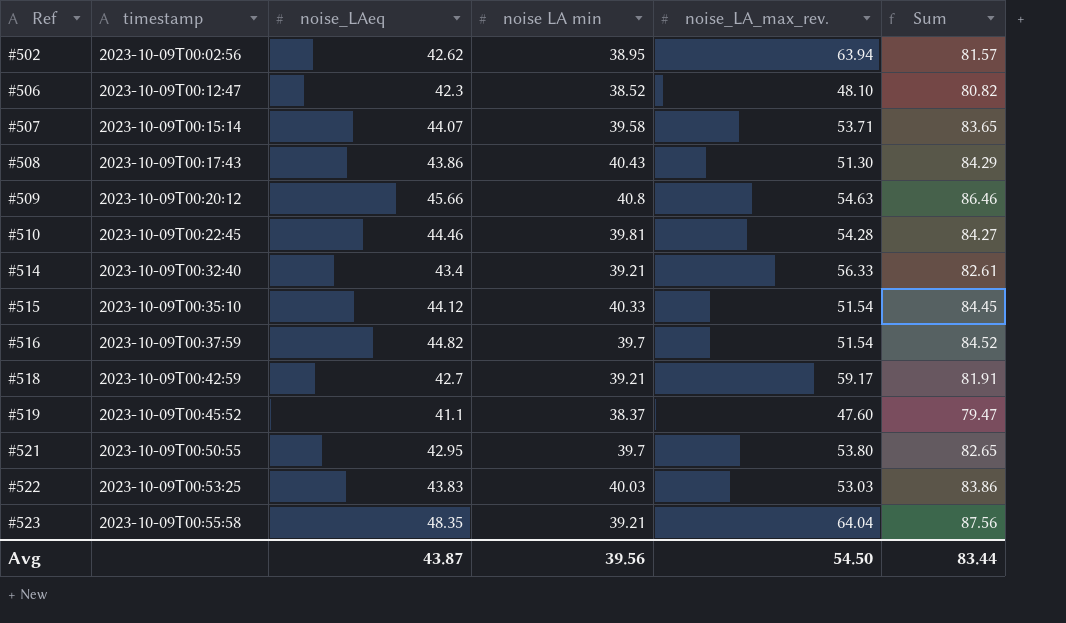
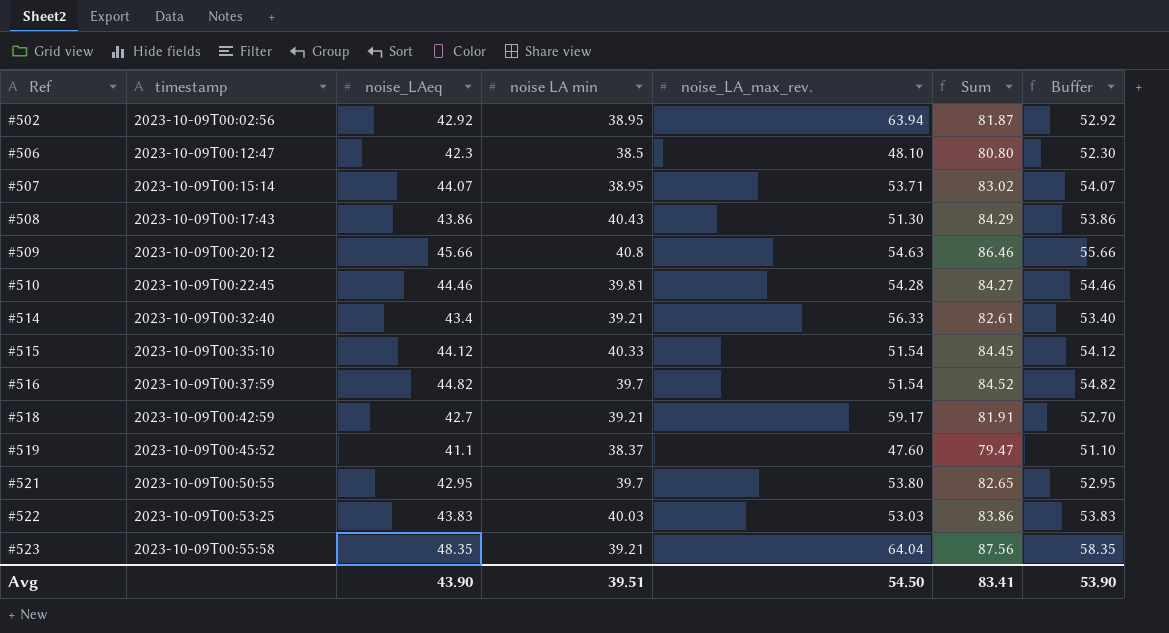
column Buffer | formula: none -> [noise_LAeq] + 10
#502 | noise_LAeq: 42.62 -> 42.92
#502 | Sum: 81.57 -> 81.87
#506 | noise LA min: 38.52 -> 38.5
#506 | Sum: 80.82 -> 80.80
#507 | noise LA min: 39.58 -> 38.95
#507 | Sum: 83.65 -> 83.02
Avg | noise_LAeq: 43.87 -> 43.90
Avg | noise LA min: 39.56 -> 39.51
Avg | Sum: 83.44 -> 83.41

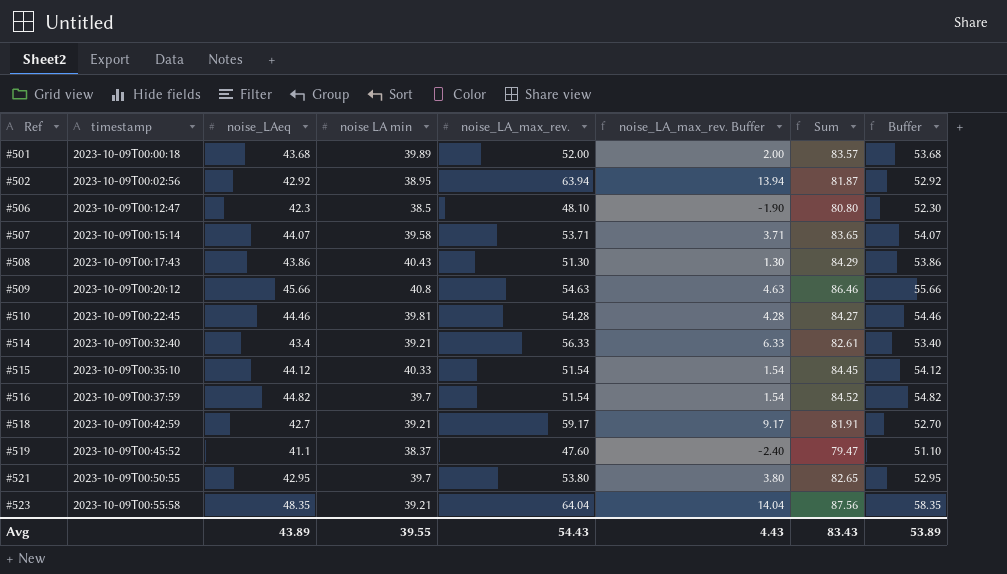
column noise_LA_max_rev. Buffer | formula: none -> [noise_LA_max_rev.] - 50
row #522: 2023-10-09T00:53:25 | 43.83 | 40.03 | 53.03 | 83.86 | 53.83 -> none
row #501: none -> 2023-10-09T00:00:18 | 43.68 | 39.89 | 52.00 | 2.00 | 83.57 | 53.68
#507 | noise LA min: 38.95 -> 39.58
#507 | Sum: 83.02 -> 83.65
Avg | noise_LAeq: 43.90 -> 43.89
Avg | noise LA min: 39.51 -> 39.55
Avg | noise_LA_max_rev.: 54.50 -> 54.43
Avg | Sum: 83.41 -> 83.43
Avg | Buffer: 53.90 -> 53.89

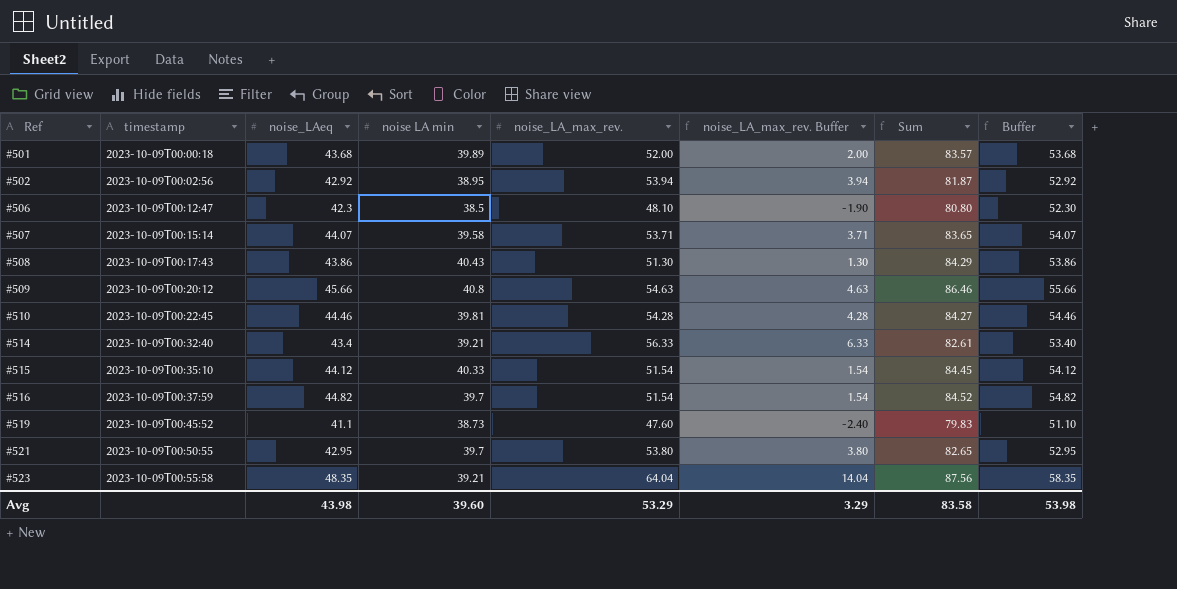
row #518: 2023-10-09T00:42:59 | 42.7 | 39.21 | 59.17 | 9.17 | 81.91 | 52.70 -> none
#502 | noise_LA_max_rev.: 63.94 -> 53.94
#502 | noise_LA_max_rev. Buffer: 13.94 -> 3.94
#519 | noise LA min: 38.37 -> 38.73
#519 | Sum: 79.47 -> 79.83
Avg | noise_LAeq: 43.89 -> 43.98
Avg | noise LA min: 39.55 -> 39.60
Avg | noise_LA_max_rev.: 54.43 -> 53.29
Avg | noise_LA_max_rev. Buffer: 4.43 -> 3.29
Avg | Sum: 83.43 -> 83.58
Avg | Buffer: 53.89 -> 53.98

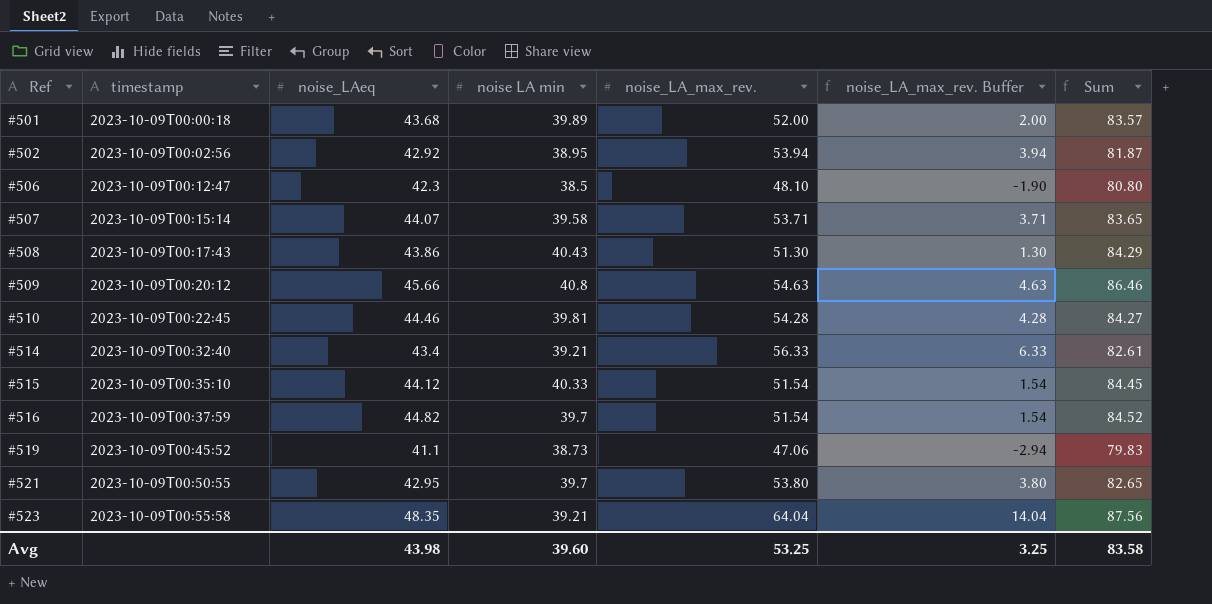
column Buffer | formula: [noise_LAeq] + 10 -> none
#519 | noise_LA_max_rev.: 47.60 -> 47.06
#519 | noise_LA_max_rev. Buffer: -2.40 -> -2.94
Avg | noise_LA_max_rev.: 53.29 -> 53.25
Avg | noise_LA_max_rev. Buffer: 3.29 -> 3.25

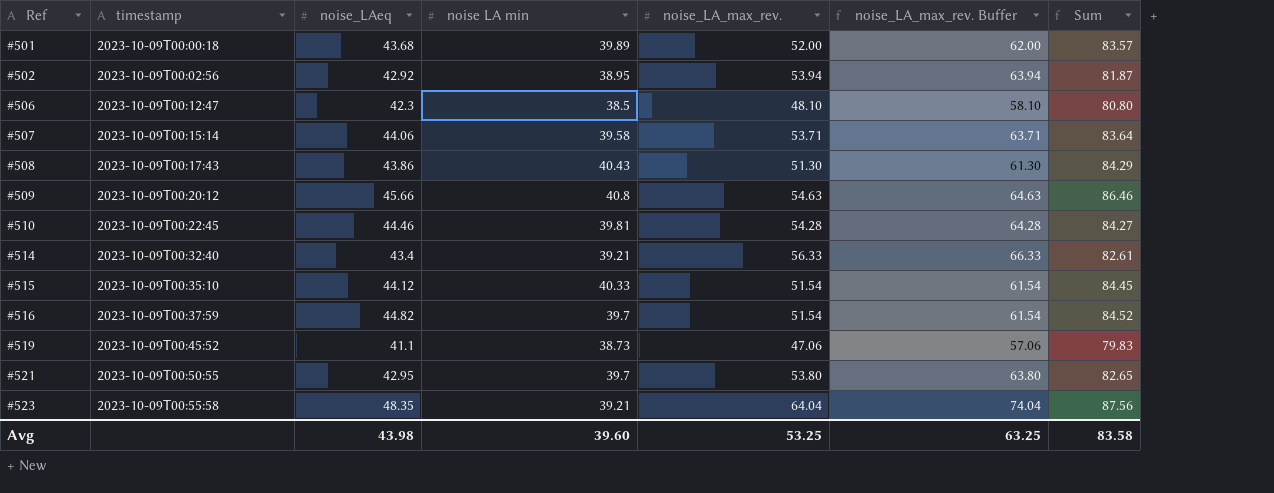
column noise_LA_max_rev. Buffer | formula: [noise_LA_max_rev.] - 50 -> [noise_LA_max_rev.] + 10
#507 | noise_LAeq: 44.07 -> 44.06
#507 | Sum: 83.65 -> 83.64
Avg | noise_LA_max_rev. Buffer: 3.25 -> 63.25

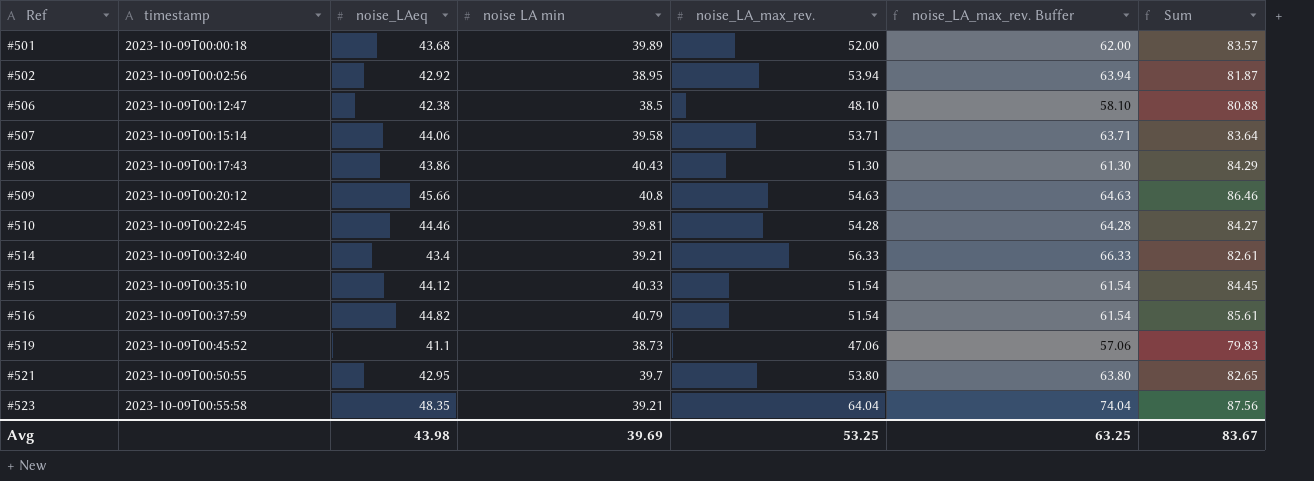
#506 | noise_LAeq: 42.3 -> 42.38
#506 | Sum: 80.80 -> 80.88
#516 | noise LA min: 39.7 -> 40.79
#516 | Sum: 84.52 -> 85.61
Avg | noise LA min: 39.60 -> 39.69
Avg | Sum: 83.58 -> 83.67

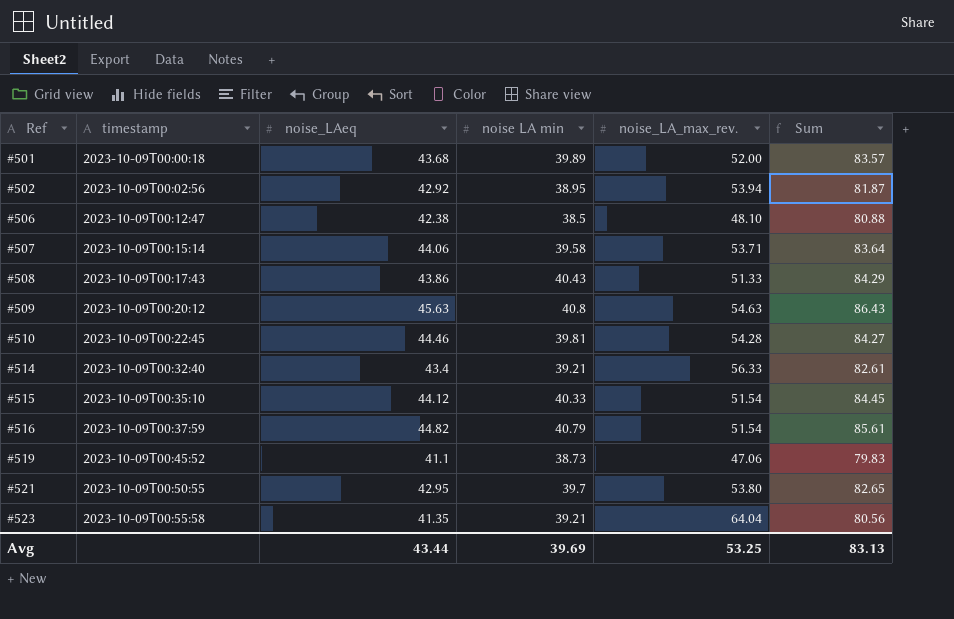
column noise_LA_max_rev. Buffer | formula: [noise_LA_max_rev.] + 10 -> none
#508 | noise_LA_max_rev.: 51.30 -> 51.33
#509 | noise_LAeq: 45.66 -> 45.63
#509 | Sum: 86.46 -> 86.43
#523 | noise_LAeq: 48.35 -> 41.35
#523 | Sum: 87.56 -> 80.56
Avg | noise_LAeq: 43.98 -> 43.44
Avg | Sum: 83.67 -> 83.13

